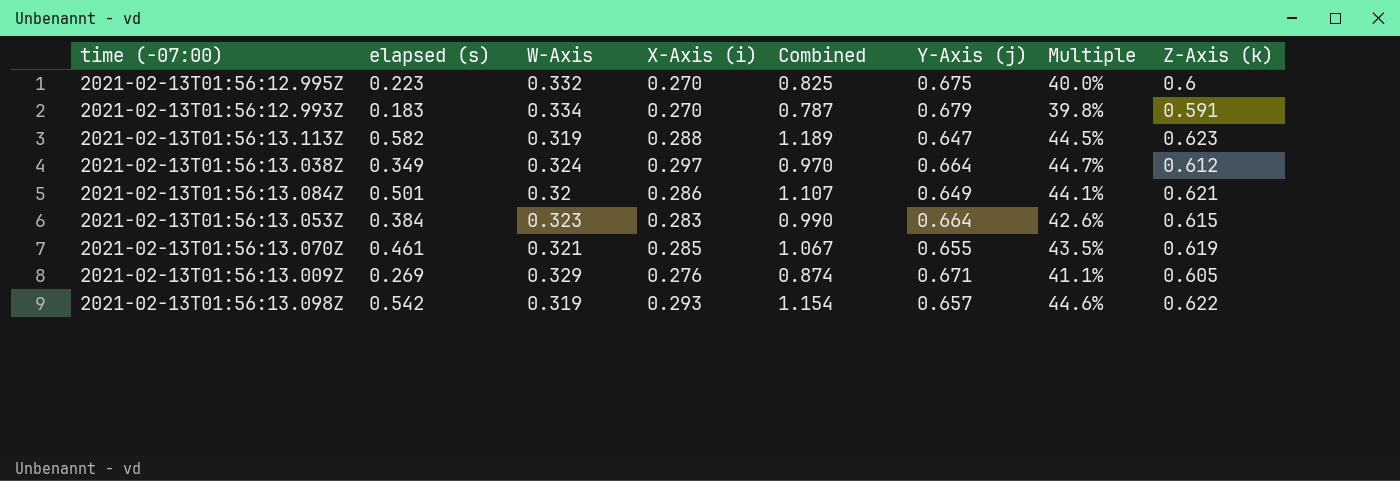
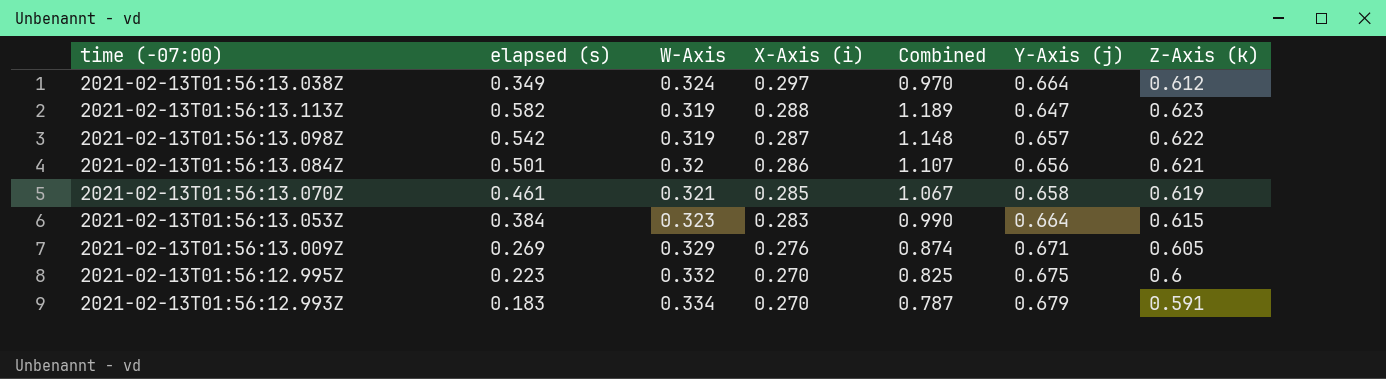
row order: none -> X-Axis (i) descending
column Multiple | formula: [X-Axis (i)] / [Y-Axis (j)] -> none
2021-02-13T01:56:13.098Z | X-Axis (i): 0.293 -> 0.287
2021-02-13T01:56:13.098Z | Combined: 1.154 -> 1.148
2021-02-13T01:56:13.084Z | Y-Axis (j): 0.649 -> 0.656
2021-02-13T01:56:13.070Z | Y-Axis (j): 0.655 -> 0.658

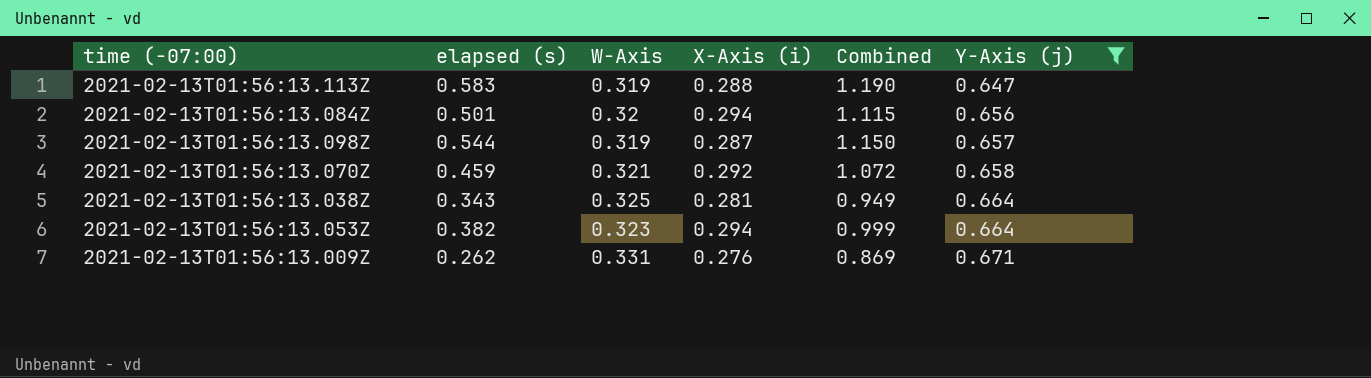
filter: none -> Y-Axis (j) <= 0.671
row order: X-Axis (i) descending -> Y-Axis (j) ascending
column Z-Axis (k) | position: 7 -> none
2021-02-13T01:56:13.113Z | elapsed (s): 0.582 -> 0.583
2021-02-13T01:56:13.113Z | Combined: 1.189 -> 1.190
2021-02-13T01:56:13.084Z | X-Axis (i): 0.286 -> 0.294
2021-02-13T01:56:13.084Z | Combined: 1.107 -> 1.115
2021-02-13T01:56:13.098Z | elapsed (s): 0.542 -> 0.544
2021-02-13T01:56:13.098Z | Combined: 1.148 -> 1.150
2021-02-13T01:56:13.070Z | elapsed (s): 0.461 -> 0.459
2021-02-13T01:56:13.070Z | X-Axis (i): 0.285 -> 0.292
2021-02-13T01:56:13.070Z | Combined: 1.067 -> 1.072
2021-02-13T01:56:13.038Z | elapsed (s): 0.349 -> 0.343
2021-02-13T01:56:13.038Z | W-Axis: 0.324 -> 0.325
2021-02-13T01:56:13.038Z | X-Axis (i): 0.297 -> 0.281
2021-02-13T01:56:13.038Z | Combined: 0.970 -> 0.949
2021-02-13T01:56:13.053Z | elapsed (s): 0.384 -> 0.382
2021-02-13T01:56:13.053Z | X-Axis (i): 0.283 -> 0.294
2021-02-13T01:56:13.053Z | Combined: 0.990 -> 0.999
2021-02-13T01:56:13.009Z | elapsed (s): 0.269 -> 0.262
2021-02-13T01:56:13.009Z | W-Axis: 0.329 -> 0.331
2021-02-13T01:56:13.009Z | Combined: 0.874 -> 0.869

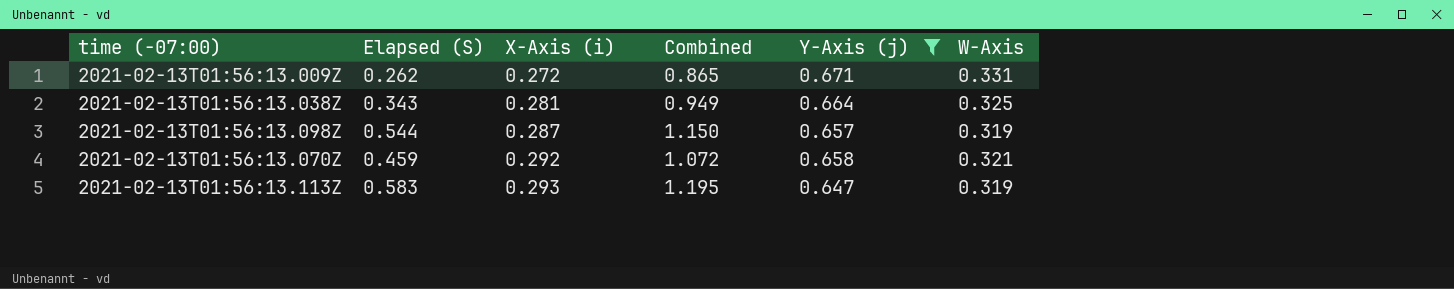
row order: Y-Axis (j) ascending -> X-Axis (i) ascending
column name: elapsed (s) -> Elapsed (S)
column W-Axis | position: 3 -> 6
row 2021-02-13T01:56:13.084Z: 0.501 | 0.32 | 0.294 | 1.115 | 0.656 -> none
row 2021-02-13T01:56:13.053Z: 0.382 | 0.323 | 0.294 | 0.999 | 0.664 -> none
2021-02-13T01:56:13.009Z | X-Axis (i): 0.276 -> 0.272
2021-02-13T01:56:13.009Z | Combined: 0.869 -> 0.865
2021-02-13T01:56:13.113Z | X-Axis (i): 0.288 -> 0.293
2021-02-13T01:56:13.113Z | Combined: 1.190 -> 1.195

